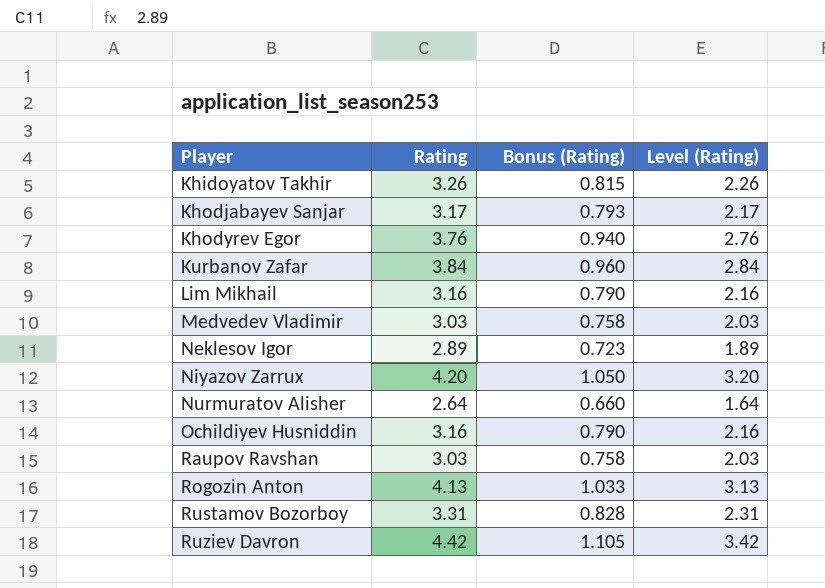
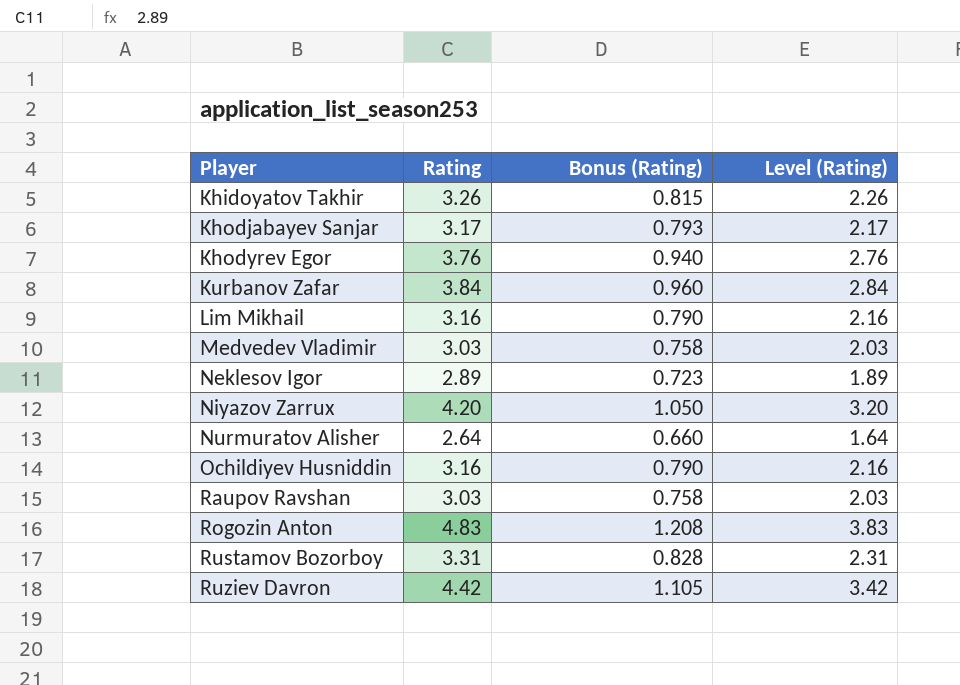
Rogozin Anton | Rating: 4.13 -> 4.83
Rogozin Anton | Bonus (Rating): 1.033 -> 1.208
Rogozin Anton | Level (Rating): 3.13 -> 3.83

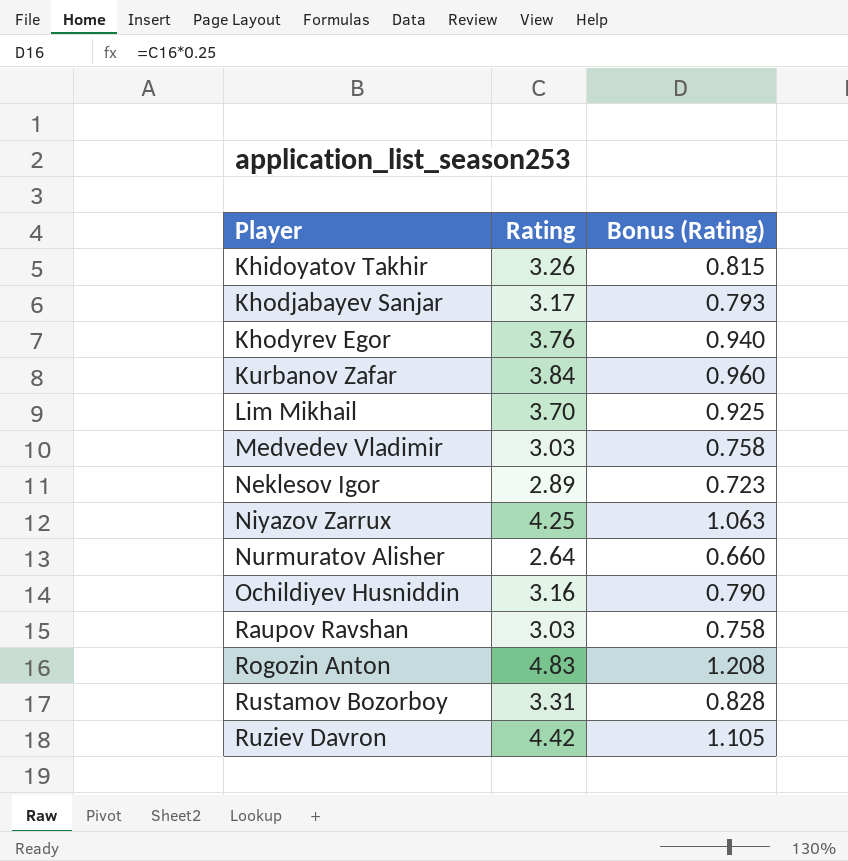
column Level (Rating) | formula: [Rating] - 1 -> none
Lim Mikhail | Rating: 3.16 -> 3.70
Lim Mikhail | Bonus (Rating): 0.790 -> 0.925
Niyazov Zarrux | Rating: 4.20 -> 4.25
Niyazov Zarrux | Bonus (Rating): 1.050 -> 1.063

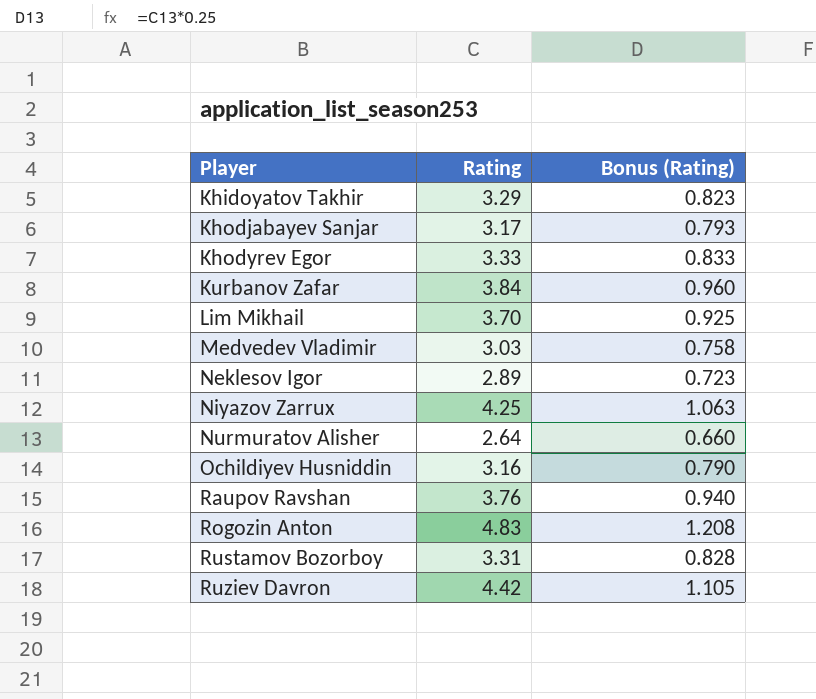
Khidoyatov Takhir | Rating: 3.26 -> 3.29
Khidoyatov Takhir | Bonus (Rating): 0.815 -> 0.823
Khodyrev Egor | Rating: 3.76 -> 3.33
Khodyrev Egor | Bonus (Rating): 0.940 -> 0.833
Raupov Ravshan | Rating: 3.03 -> 3.76
Raupov Ravshan | Bonus (Rating): 0.758 -> 0.940

